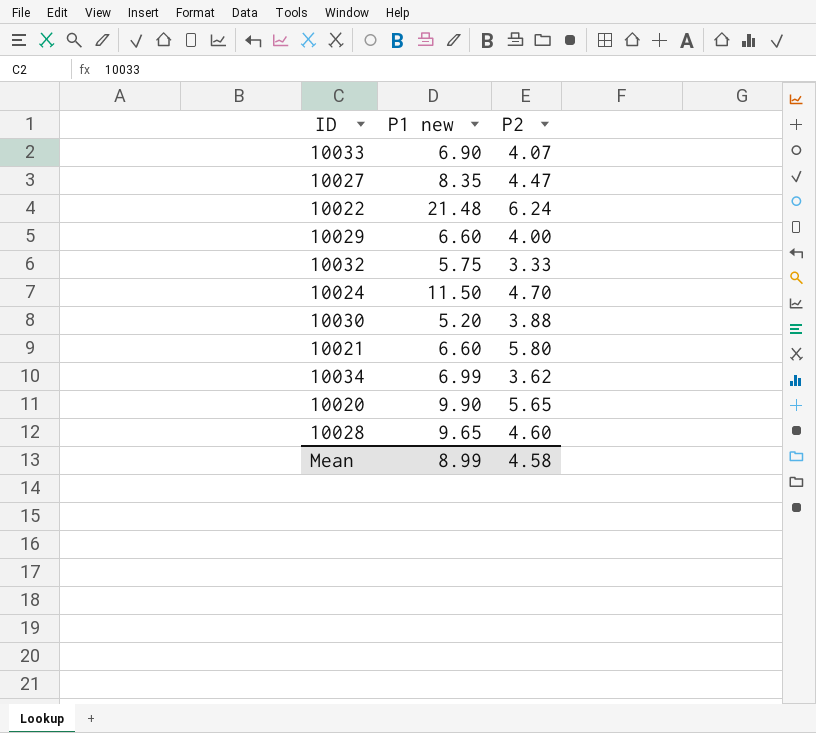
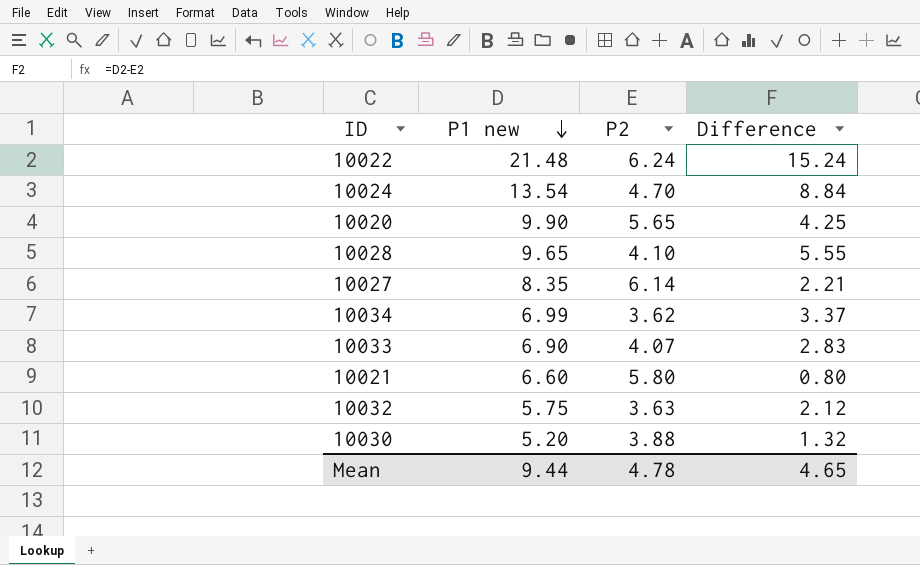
row order: none -> P1 new descending
column Difference | formula: none -> [P1 new] - [P2]
row 10029: 6.60 | 4.00 -> none
10024 | P1 new: 11.50 -> 13.54
10028 | P2: 4.60 -> 4.10
10027 | P2: 4.47 -> 6.14
10032 | P2: 3.33 -> 3.63
Mean | P1 new: 8.99 -> 9.44
Mean | P2: 4.58 -> 4.78

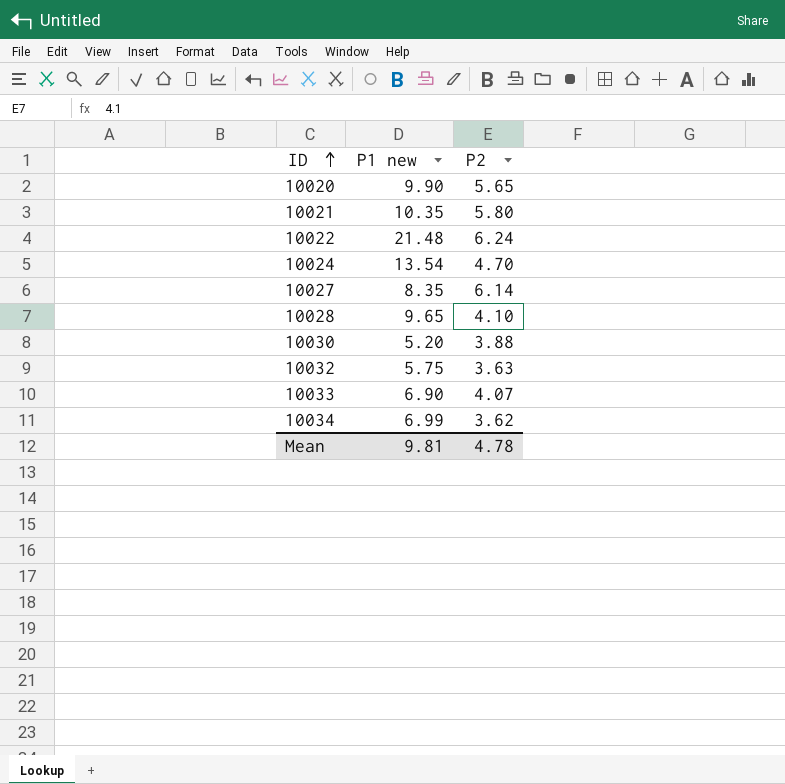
row order: P1 new descending -> ID ascending
column Difference | formula: [P1 new] - [P2] -> none
10021 | P1 new: 6.60 -> 10.35
Mean | P1 new: 9.44 -> 9.81

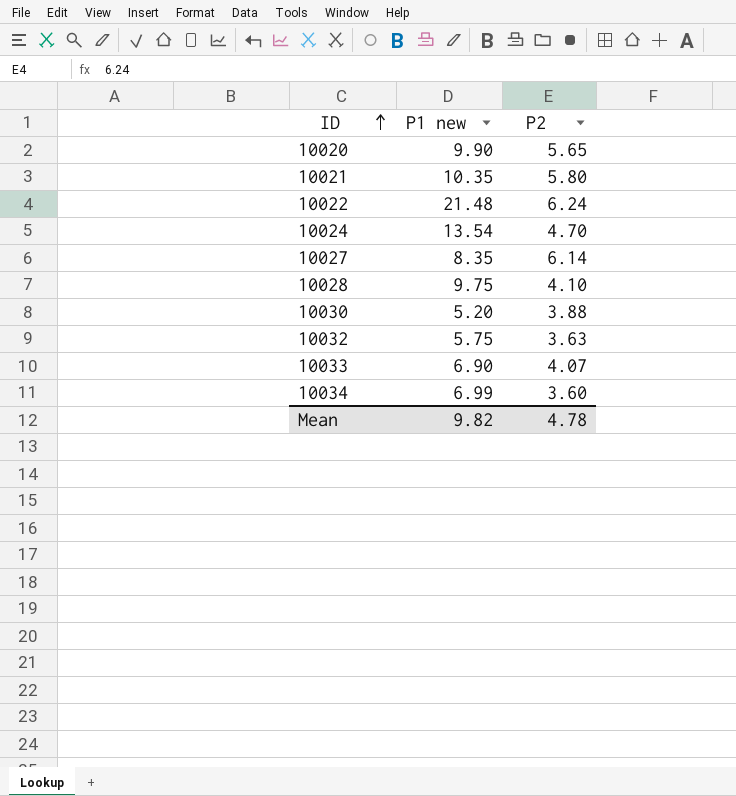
10028 | P1 new: 9.65 -> 9.75
10034 | P2: 3.62 -> 3.60
Mean | P1 new: 9.81 -> 9.82

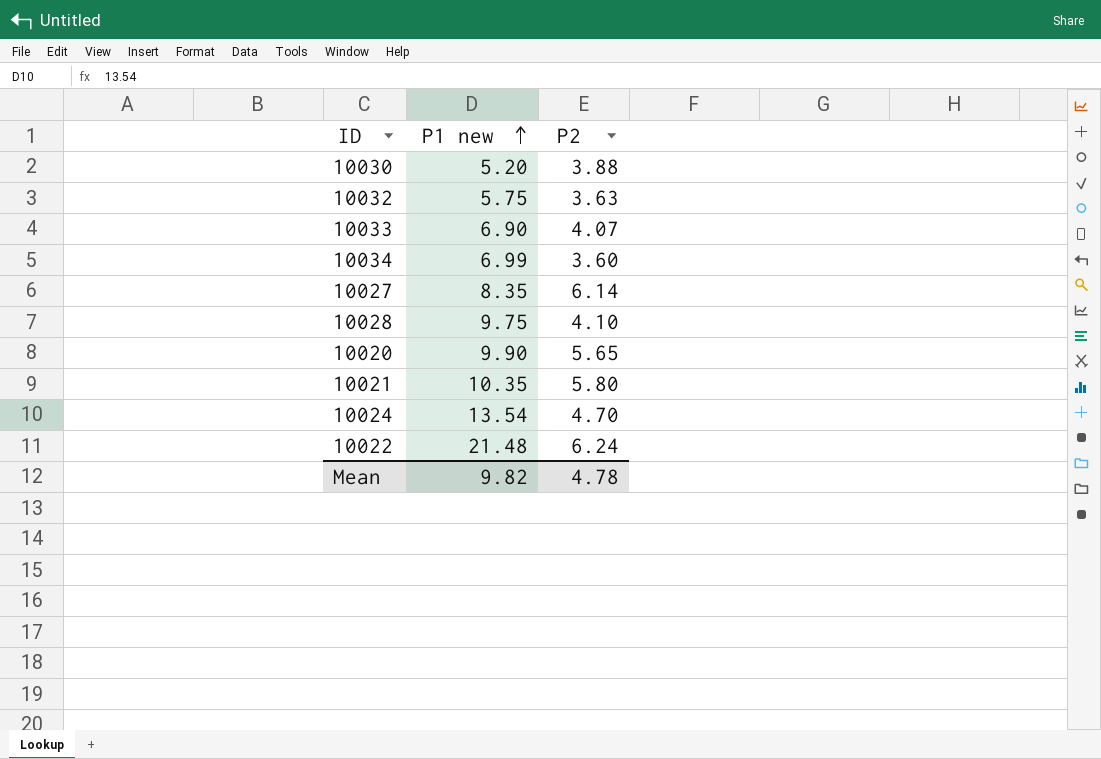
row order: ID ascending -> P1 new ascending

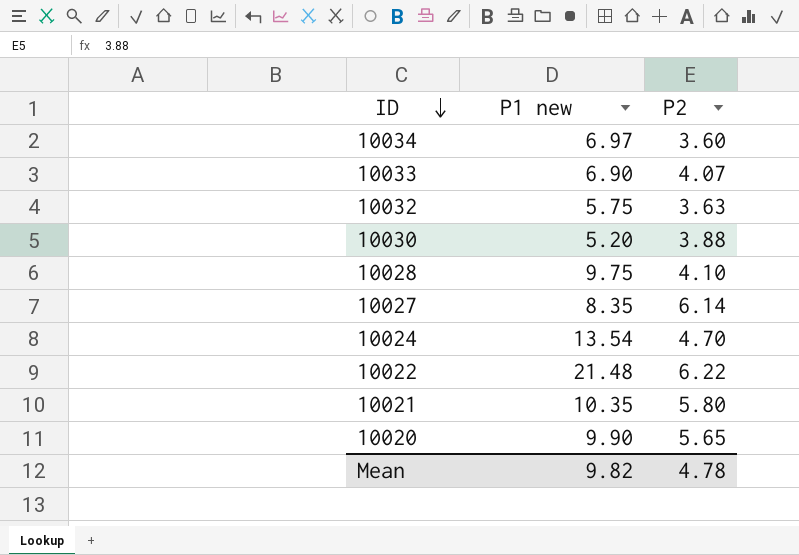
row order: P1 new ascending -> ID descending
10034 | P1 new: 6.99 -> 6.97
10022 | P2: 6.24 -> 6.22

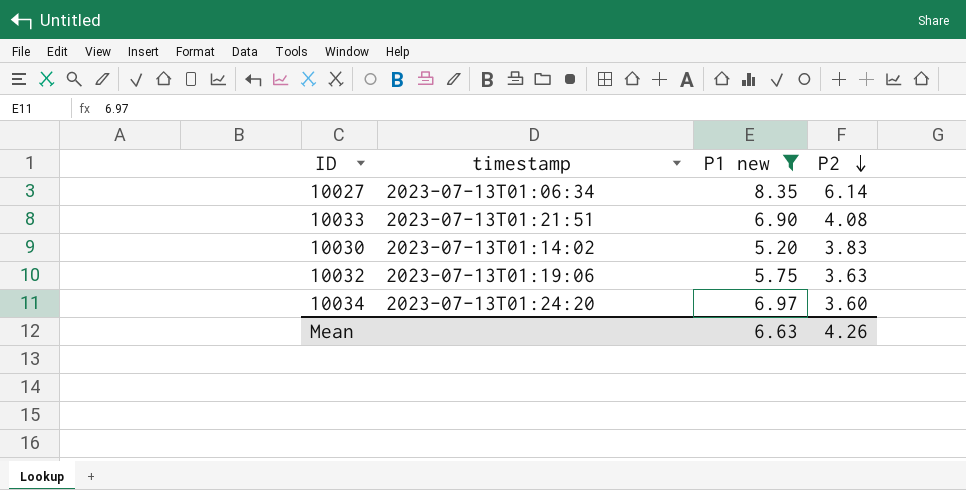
filter: none -> P1 new <= 8.35
row order: ID descending -> P2 descending
column timestamp | position: none -> 2
10033 | P2: 4.07 -> 4.08
10030 | P2: 3.88 -> 3.83
Mean | P1 new: 9.82 -> 6.63
Mean | P2: 4.78 -> 4.26

